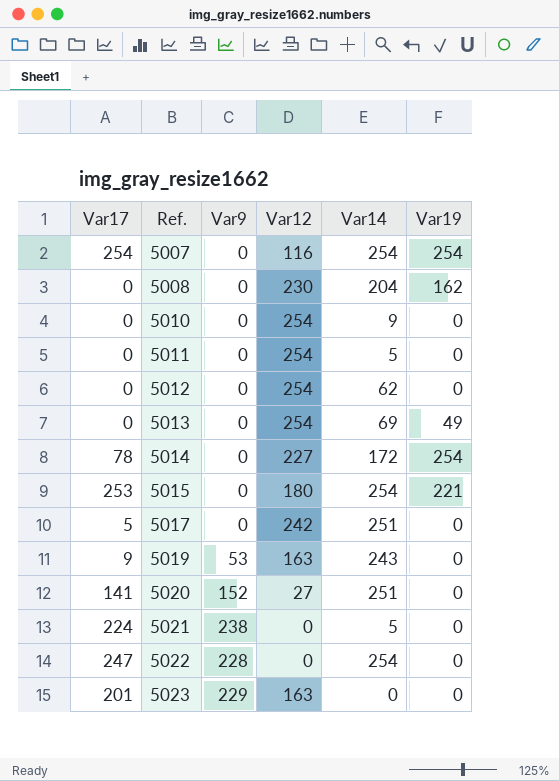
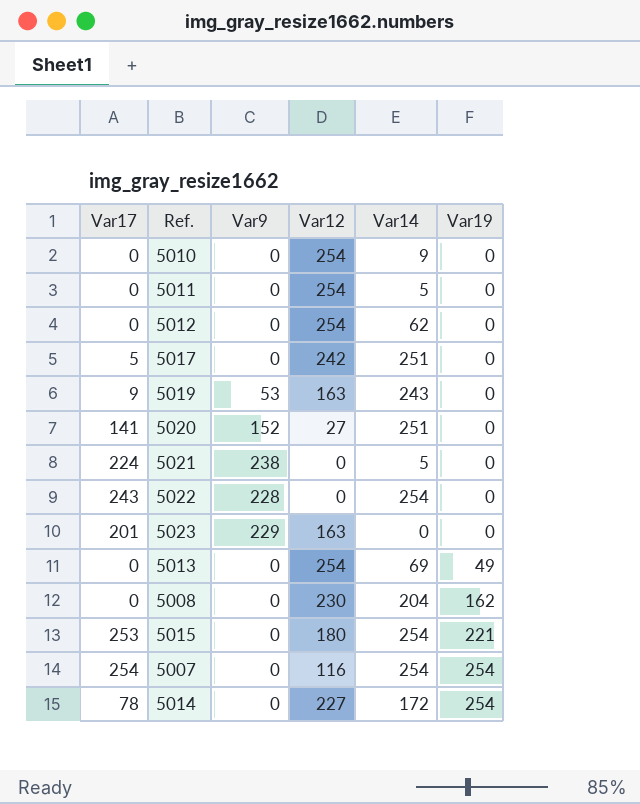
row order: Ref. ascending -> Var19 ascending
5022 | Var17: 247 -> 243

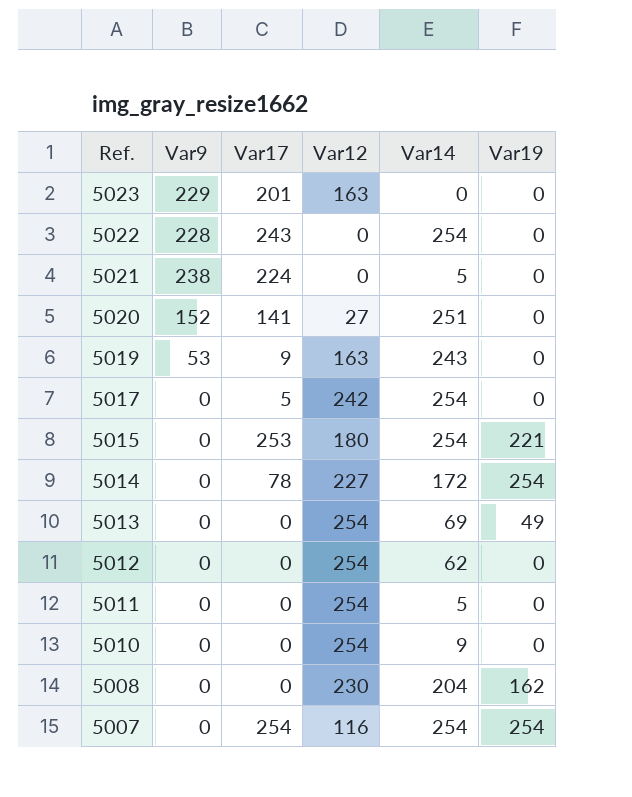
row order: Var19 ascending -> Ref. descending
column Var17 | position: 1 -> 3
5017 | Var14: 251 -> 254

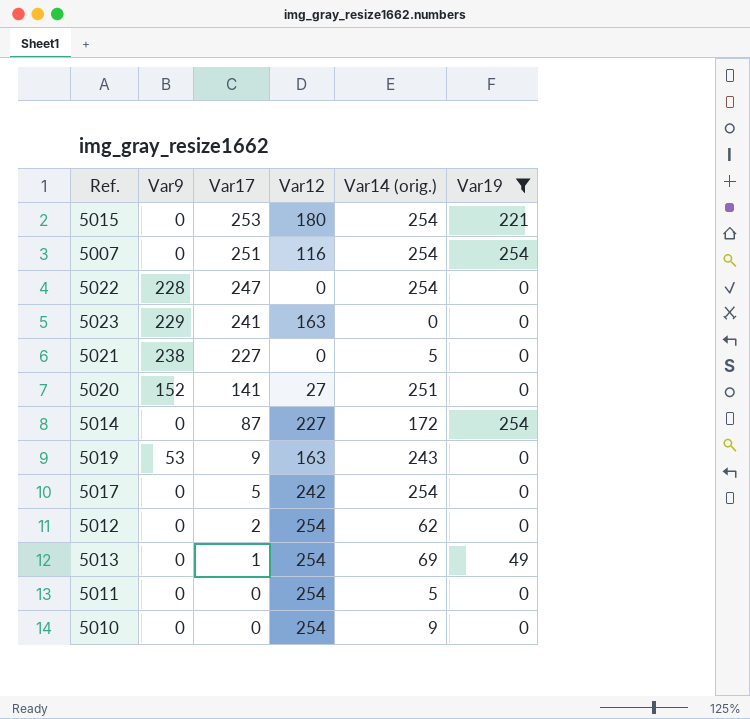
filter: none -> Var19 != 162
row order: Ref. descending -> Var17 descending
column name: Var14 -> Var14 (orig.)
5007 | Var17: 254 -> 251
5022 | Var17: 243 -> 247
5023 | Var17: 201 -> 241
5021 | Var17: 224 -> 227
5014 | Var17: 78 -> 87
5012 | Var17: 0 -> 2
5013 | Var17: 0 -> 1

